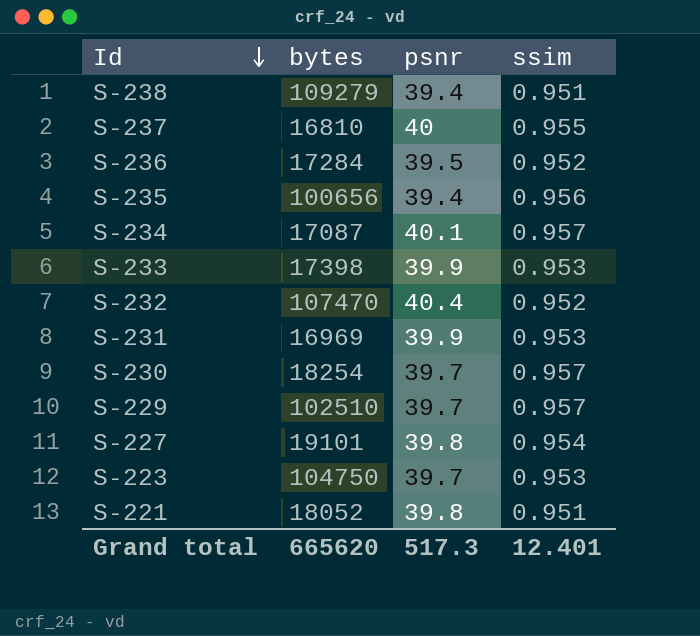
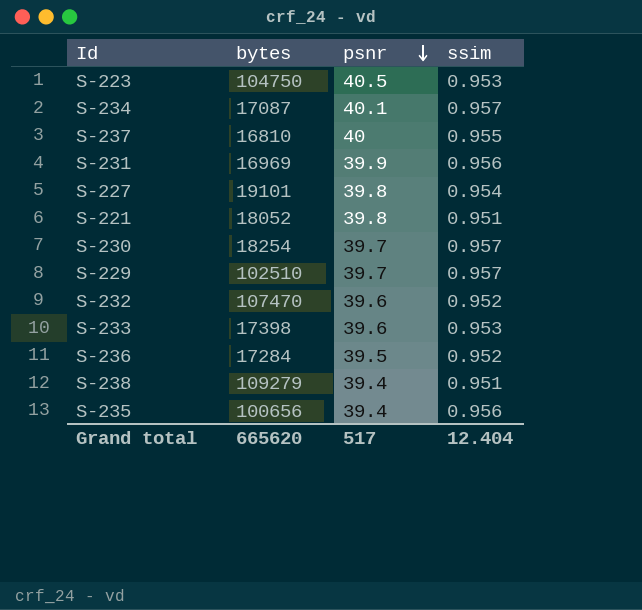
row order: Id descending -> psnr descending
S-223 | psnr: 39.7 -> 40.5
S-231 | ssim: 0.953 -> 0.956
S-232 | psnr: 40.4 -> 39.6
S-233 | psnr: 39.9 -> 39.6
Grand total | psnr: 517.3 -> 517
Grand total | ssim: 12.401 -> 12.404

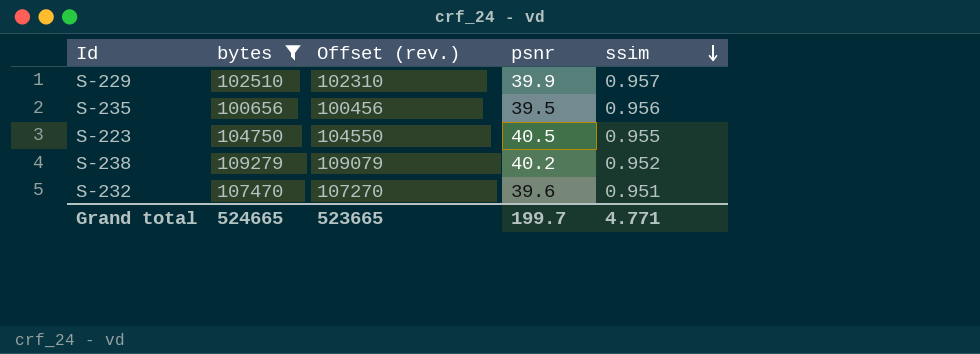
filter: none -> bytes >= 100656
row order: psnr descending -> ssim descending
column Offset (rev.) | formula: none -> [bytes] - 200
S-229 | psnr: 39.7 -> 39.9
S-235 | psnr: 39.4 -> 39.5
S-223 | ssim: 0.953 -> 0.955
S-238 | psnr: 39.4 -> 40.2
S-238 | ssim: 0.951 -> 0.952
S-232 | ssim: 0.952 -> 0.951
Grand total | bytes: 665620 -> 524665
Grand total | psnr: 517 -> 199.7
Grand total | ssim: 12.404 -> 4.771

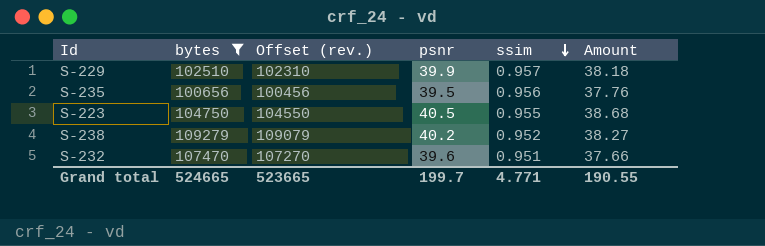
column Amount | formula: none -> [psnr] * [ssim]

